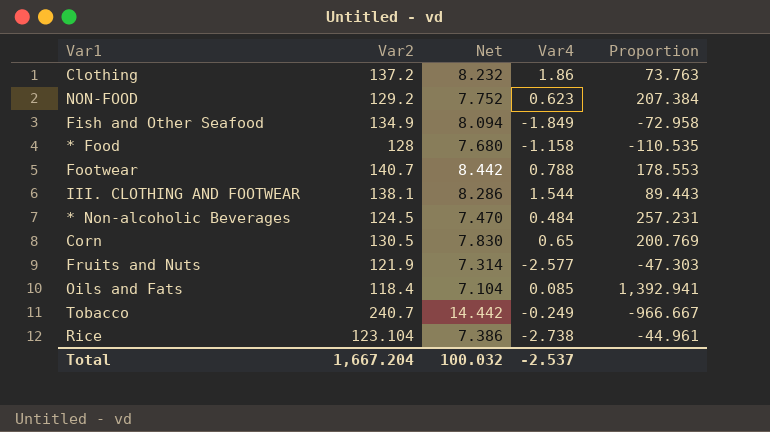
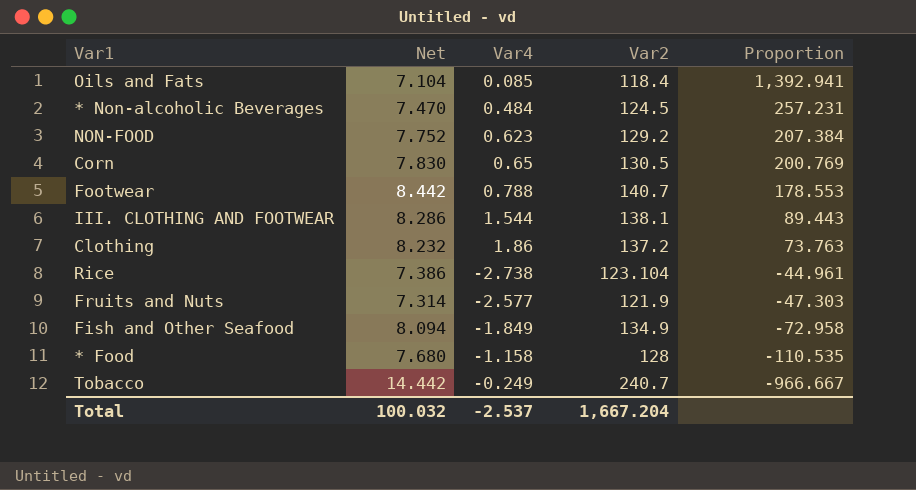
row order: none -> Proportion descending
column Var2 | position: 2 -> 4

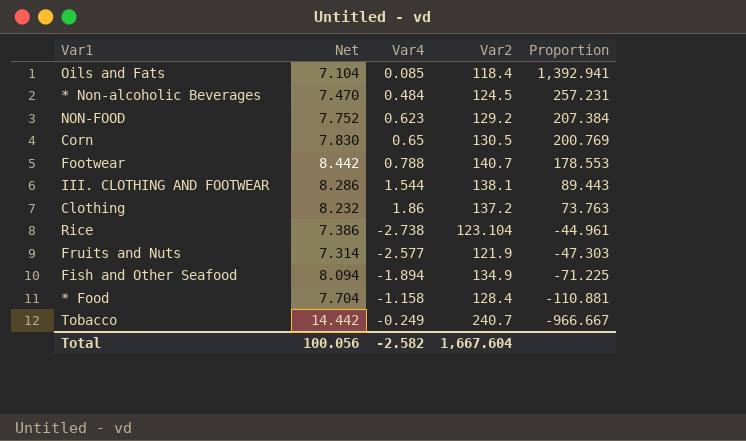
Fish and Other Seafood | Var4: -1.849 -> -1.894
Fish and Other Seafood | Proportion: -72.958 -> -71.225
* Food | Net: 7.680 -> 7.704
* Food | Var2: 128 -> 128.4
* Food | Proportion: -110.535 -> -110.881
Total | Net: 100.032 -> 100.056
Total | Var4: -2.537 -> -2.582
Total | Var2: 1,667.204 -> 1,667.604

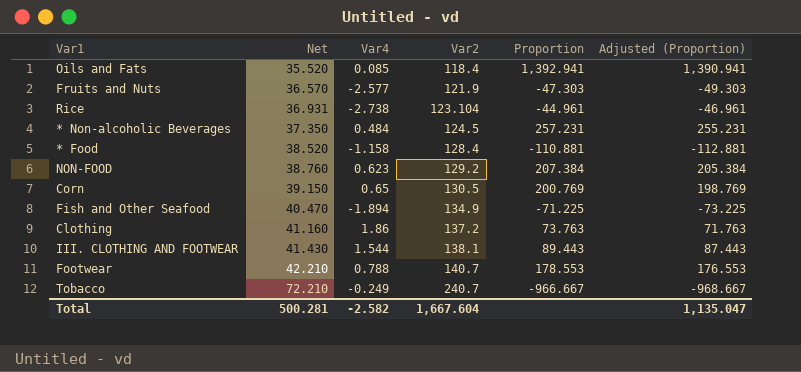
row order: Proportion descending -> Net ascending
column Net | formula: [Var2] * 0.06 -> [Var2] * 0.3
column Adjusted (Proportion) | formula: none -> [Proportion] - 2
Total | Net: 100.056 -> 500.281

